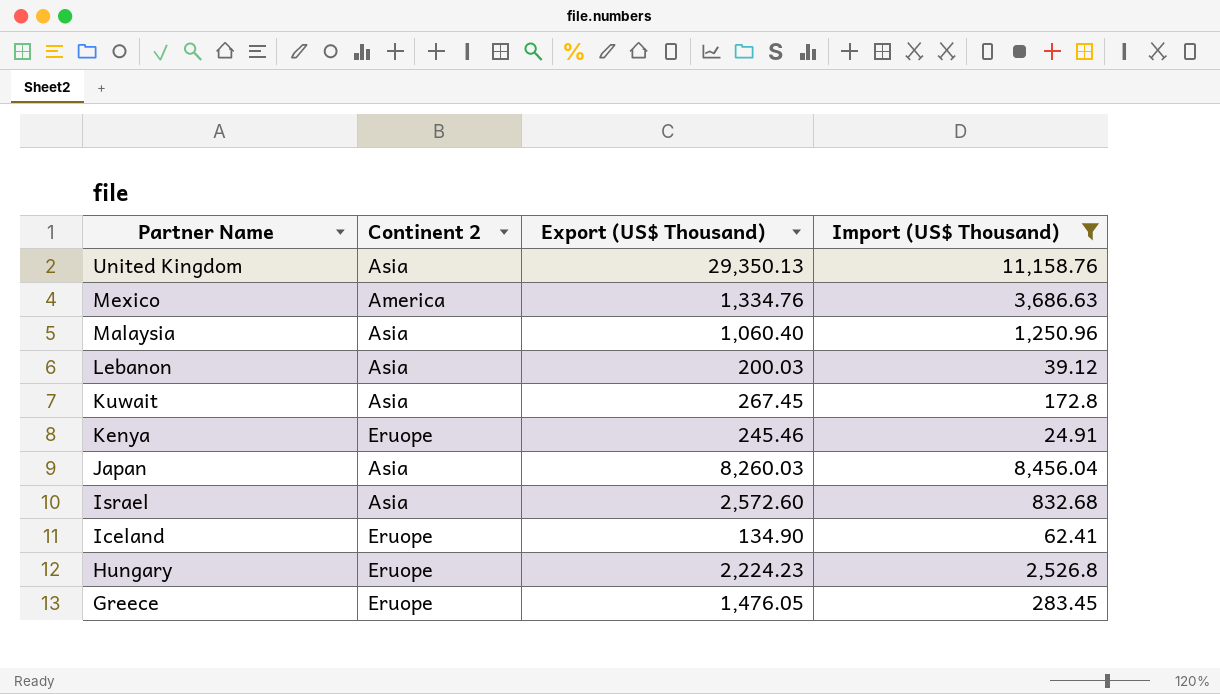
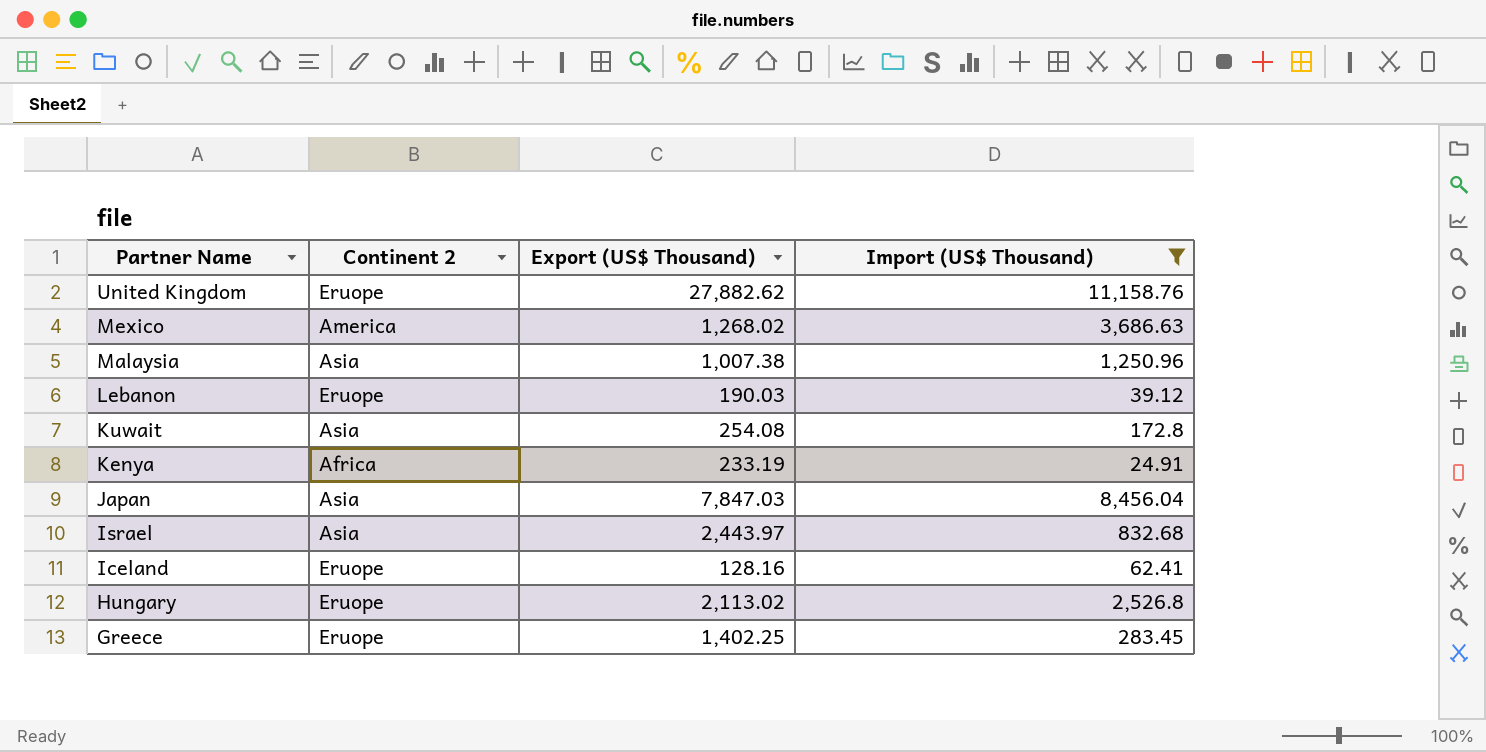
United Kingdom | Continent 2: Asia -> Eruope
United Kingdom | Export (US$ Thousand): 29,350.13 -> 27,882.62
Mexico | Export (US$ Thousand): 1,334.76 -> 1,268.02
Malaysia | Export (US$ Thousand): 1,060.40 -> 1,007.38
Lebanon | Continent 2: Asia -> Eruope
Lebanon | Export (US$ Thousand): 200.03 -> 190.03
Kuwait | Export (US$ Thousand): 267.45 -> 254.08
Kenya | Continent 2: Eruope -> Africa
Kenya | Export (US$ Thousand): 245.46 -> 233.19
Japan | Export (US$ Thousand): 8,260.03 -> 7,847.03
Israel | Export (US$ Thousand): 2,572.60 -> 2,443.97
Iceland | Export (US$ Thousand): 134.90 -> 128.16
Hungary | Export (US$ Thousand): 2,224.23 -> 2,113.02
Greece | Export (US$ Thousand): 1,476.05 -> 1,402.25

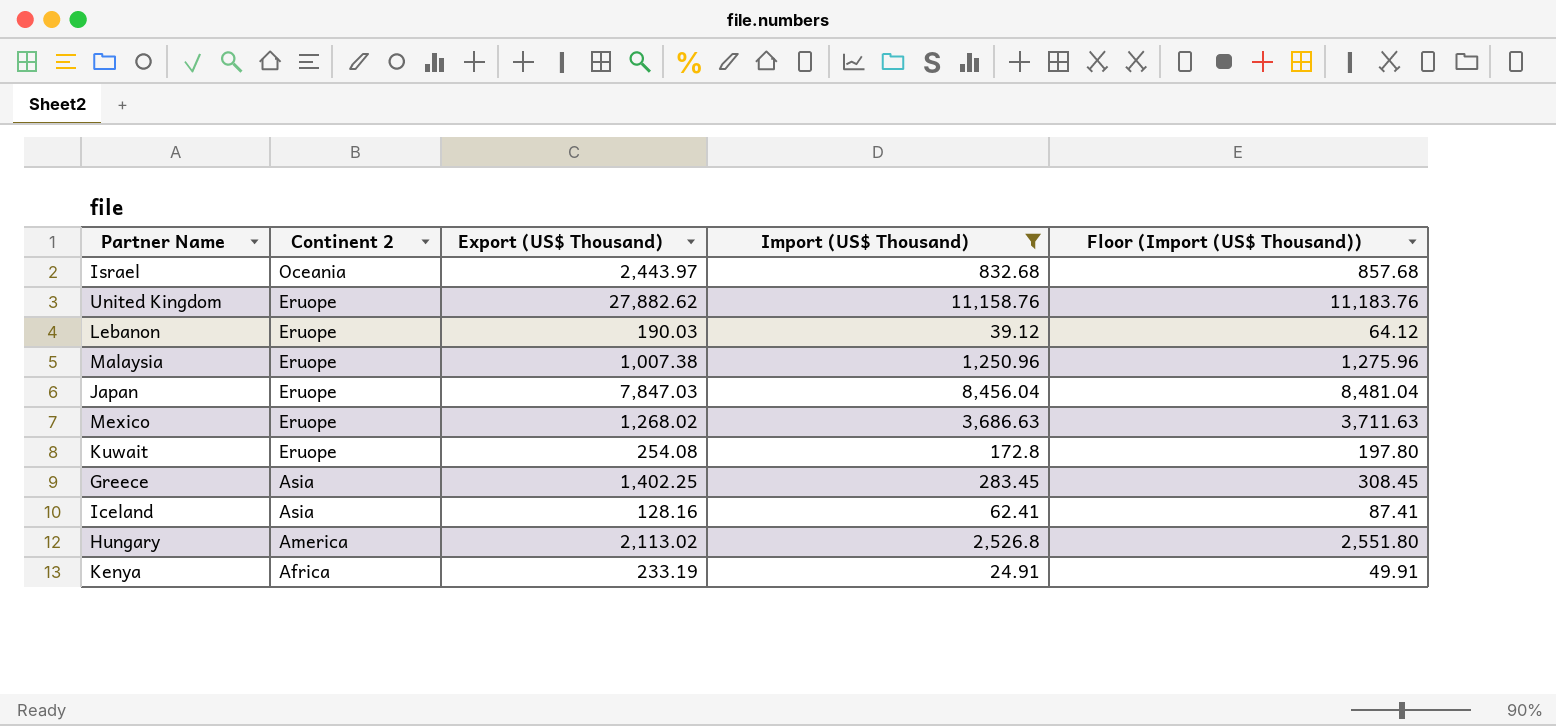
row order: Partner Name descending -> Continent 2 descending
column Floor (Import (US$ Thousand)) | formula: none -> [Import (US$ Thousand)] + 25
Israel | Continent 2: Asia -> Oceania
Malaysia | Continent 2: Asia -> Eruope
Japan | Continent 2: Asia -> Eruope
Mexico | Continent 2: America -> Eruope
Kuwait | Continent 2: Asia -> Eruope
Greece | Continent 2: Eruope -> Asia
Iceland | Continent 2: Eruope -> Asia
Hungary | Continent 2: Eruope -> America

